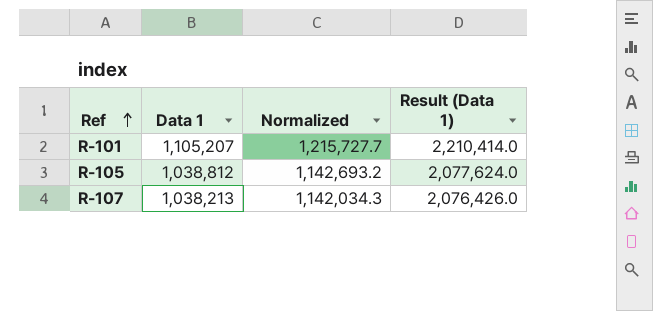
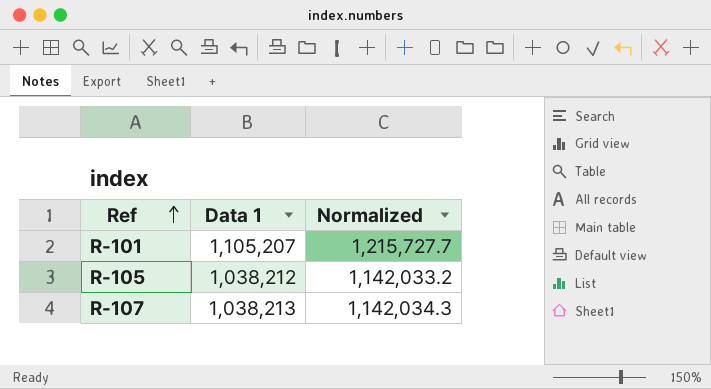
column Result (Data 1) | formula: [Data 1] * 2 -> none
R-105 | Data 1: 1,038,812 -> 1,038,212
R-105 | Normalized: 1,142,693.2 -> 1,142,033.2

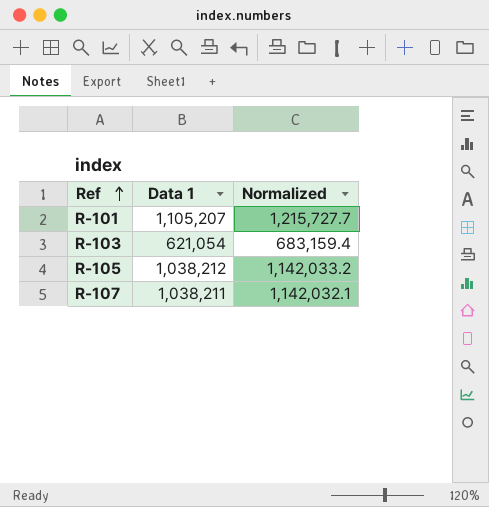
row R-103: none -> 621,054 | 683,159.4
R-107 | Data 1: 1,038,213 -> 1,038,211
R-107 | Normalized: 1,142,034.3 -> 1,142,032.1

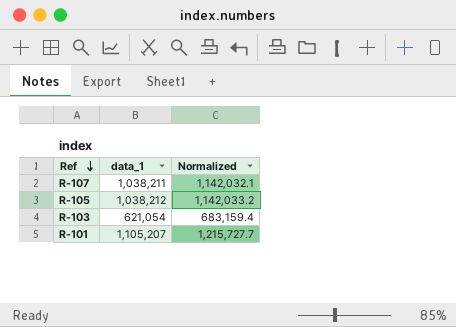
row order: Ref ascending -> Ref descending
column name: Data 1 -> data_1

